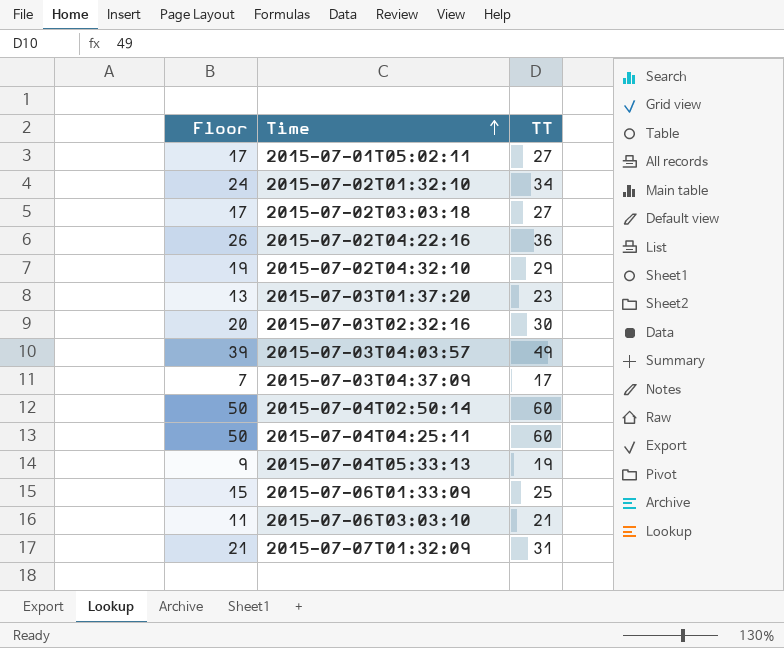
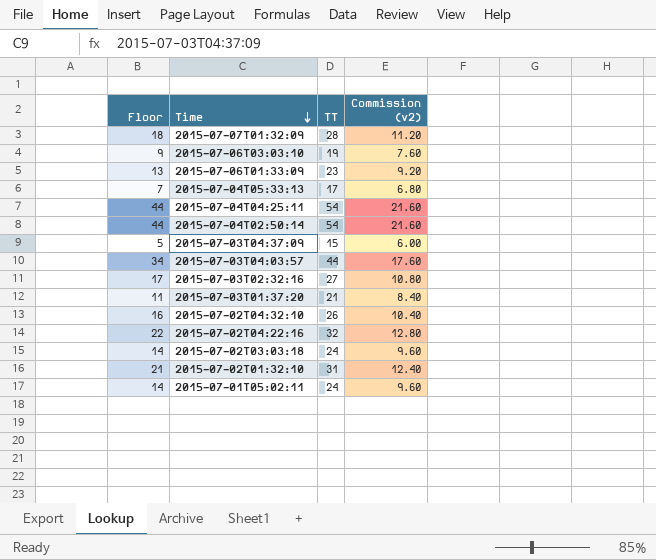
row order: Time ascending -> Time descending
column Commission (v2) | formula: none -> [TT] * 0.4
2015-07-07T01:32:09 | Floor: 21 -> 18
2015-07-07T01:32:09 | TT: 31 -> 28
2015-07-06T03:03:10 | Floor: 11 -> 9
2015-07-06T03:03:10 | TT: 21 -> 19
2015-07-06T01:33:09 | Floor: 15 -> 13
2015-07-06T01:33:09 | TT: 25 -> 23
2015-07-04T05:33:13 | Floor: 9 -> 7
2015-07-04T05:33:13 | TT: 19 -> 17
2015-07-04T04:25:11 | Floor: 50 -> 44
2015-07-04T04:25:11 | TT: 60 -> 54
2015-07-04T02:50:14 | Floor: 50 -> 44
2015-07-04T02:50:14 | TT: 60 -> 54
2015-07-03T04:37:09 | Floor: 7 -> 5
2015-07-03T04:37:09 | TT: 17 -> 15
2015-07-03T04:03:57 | Floor: 39 -> 34
2015-07-03T04:03:57 | TT: 49 -> 44
2015-07-03T02:32:16 | Floor: 20 -> 17
2015-07-03T02:32:16 | TT: 30 -> 27
2015-07-03T01:37:20 | Floor: 13 -> 11
2015-07-03T01:37:20 | TT: 23 -> 21
2015-07-02T04:32:10 | Floor: 19 -> 16
2015-07-02T04:32:10 | TT: 29 -> 26
2015-07-02T04:22:16 | Floor: 26 -> 22
2015-07-02T04:22:16 | TT: 36 -> 32
2015-07-02T03:03:18 | Floor: 17 -> 14
2015-07-02T03:03:18 | TT: 27 -> 24
2015-07-02T01:32:10 | Floor: 24 -> 21
2015-07-02T01:32:10 | TT: 34 -> 31
2015-07-01T05:02:11 | Floor: 17 -> 14
2015-07-01T05:02:11 | TT: 27 -> 24

